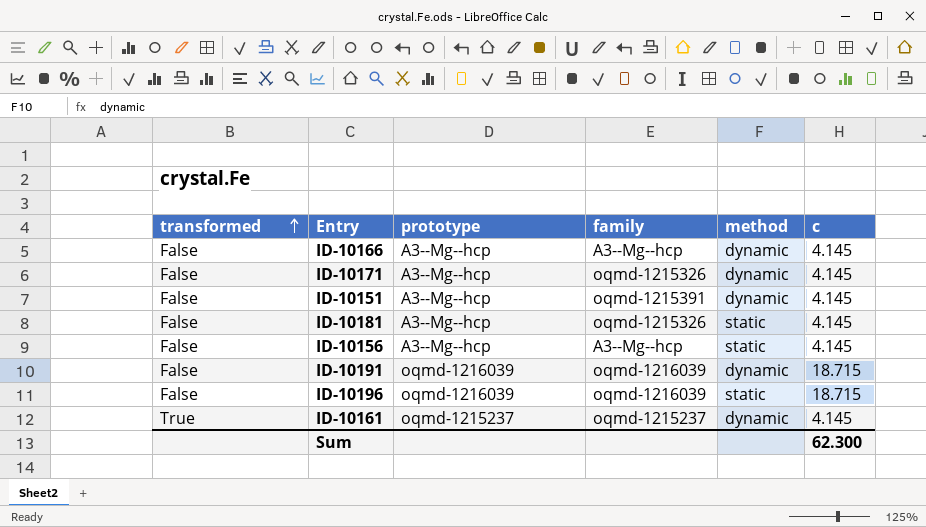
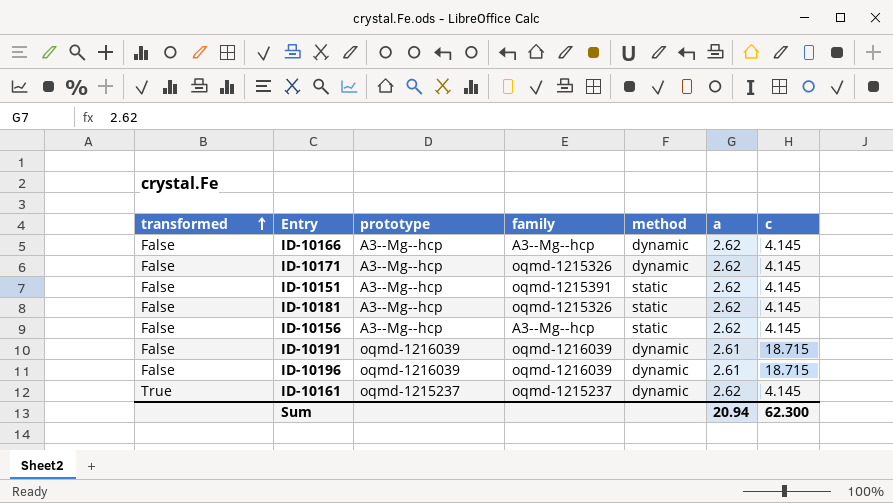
column a | position: none -> 6
ID-10151 | method: dynamic -> static
ID-10196 | method: static -> dynamic

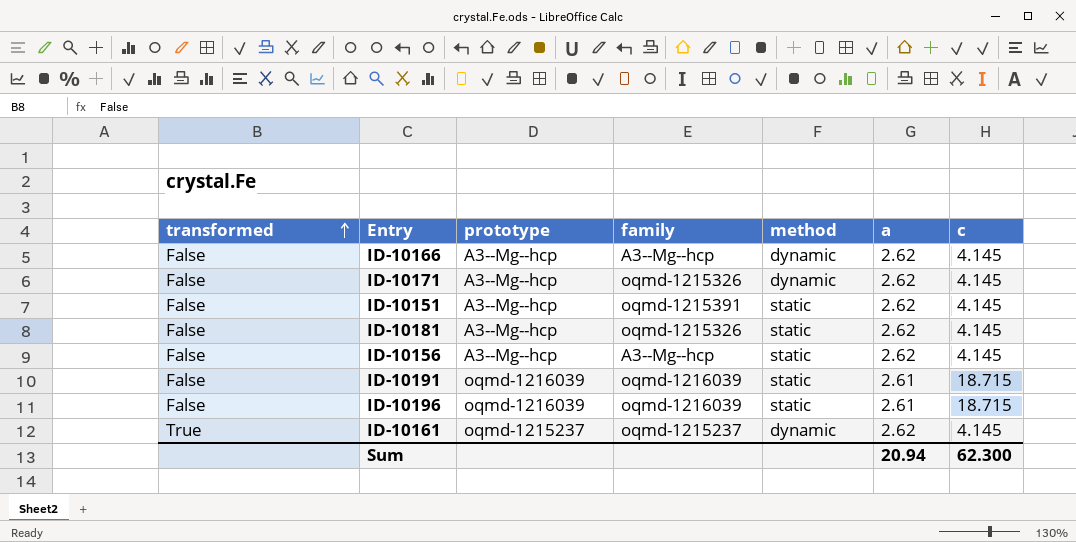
ID-10191 | method: dynamic -> static
ID-10196 | method: dynamic -> static

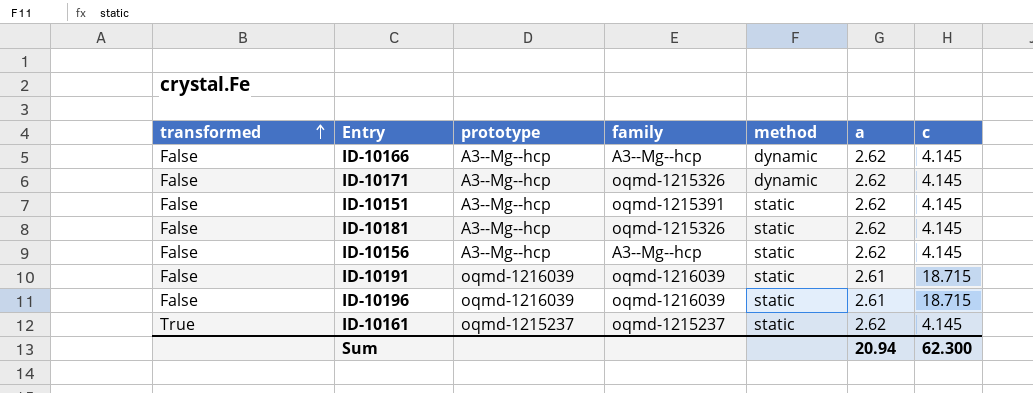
ID-10161 | method: dynamic -> static

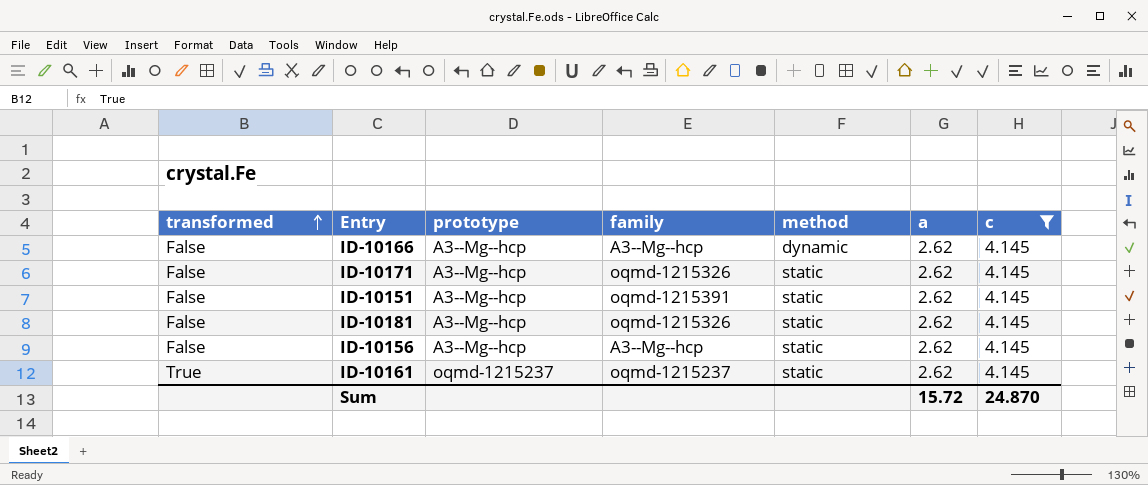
filter: none -> c = 4.145
ID-10171 | method: dynamic -> static
Sum | a: 20.94 -> 15.72
Sum | c: 62.300 -> 24.870

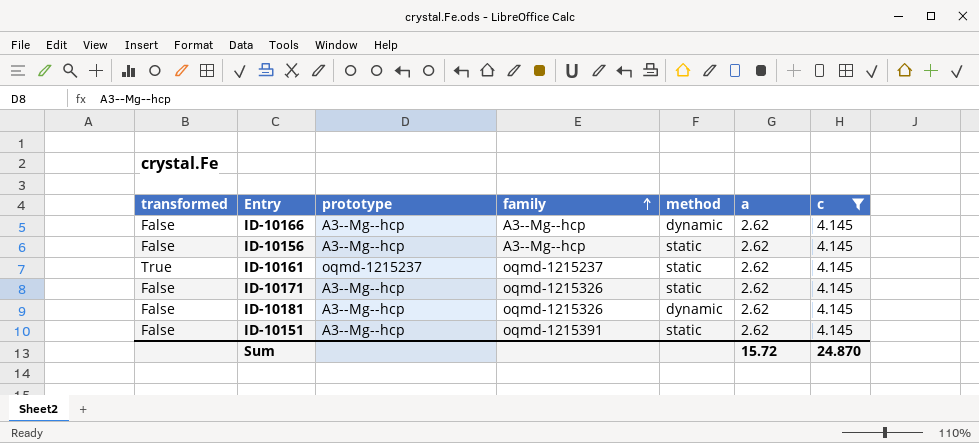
row order: transformed ascending -> family ascending
ID-10181 | method: static -> dynamic

